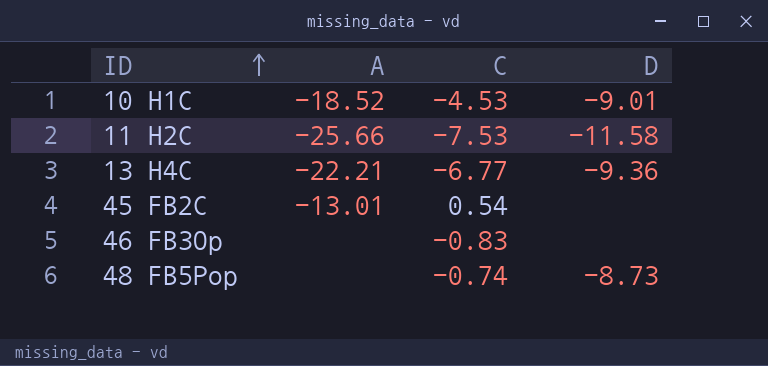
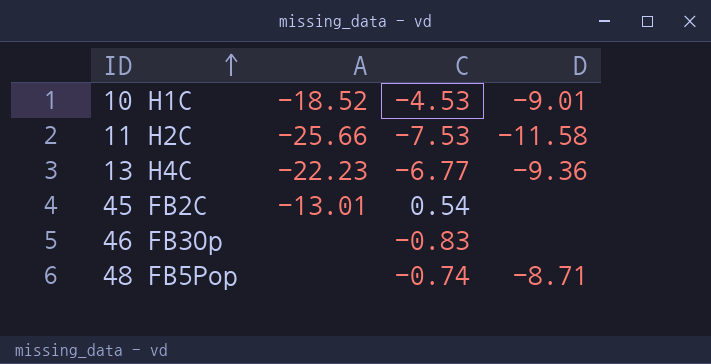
13 H4C | A: -22.21 -> -22.23
48 FB5Pop | D: -8.73 -> -8.71

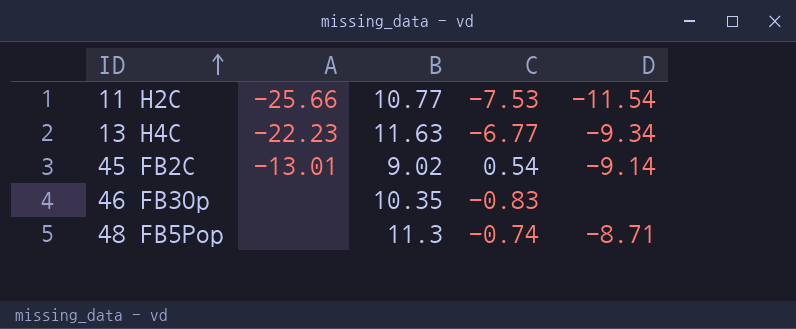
column B | position: none -> 3
row 10 H1C: -18.52 | -4.53 | -9.01 -> none
11 H2C | D: -11.58 -> -11.54
13 H4C | D: -9.36 -> -9.34
45 FB2C | D: none -> -9.14

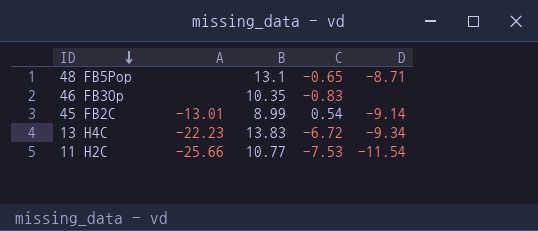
row order: ID ascending -> ID descending
48 FB5Pop | B: 11.3 -> 13.1
48 FB5Pop | C: -0.74 -> -0.65
45 FB2C | B: 9.02 -> 8.99
13 H4C | B: 11.63 -> 13.83
13 H4C | C: -6.77 -> -6.72

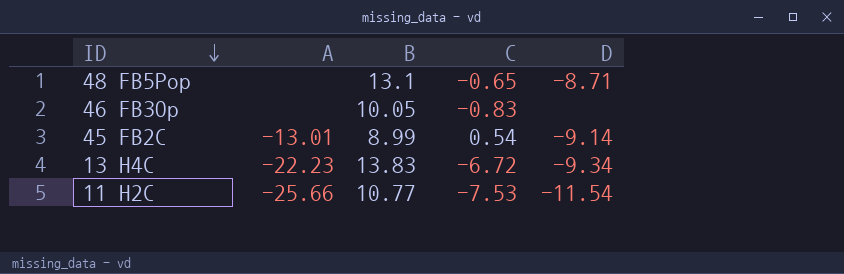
46 FB3Op | B: 10.35 -> 10.05

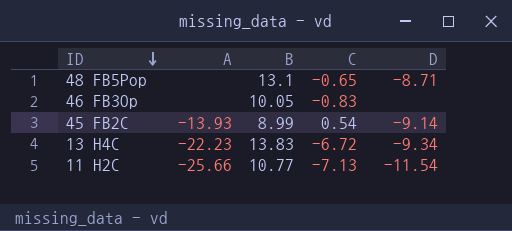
45 FB2C | A: -13.01 -> -13.93
11 H2C | C: -7.53 -> -7.13

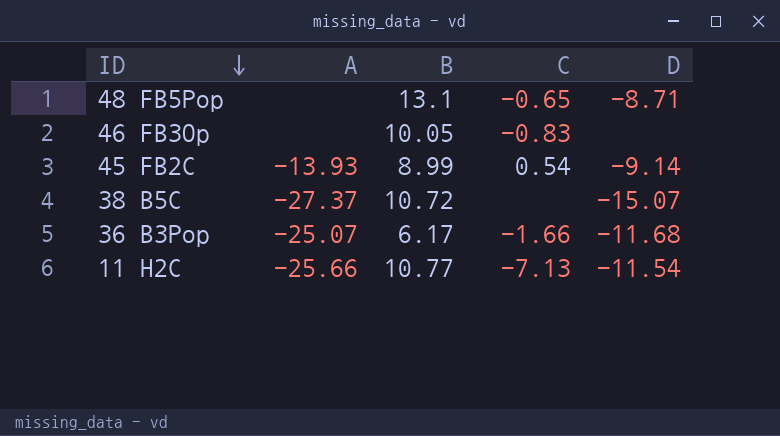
row 13 H4C: -22.23 | 13.83 | -6.72 | -9.34 -> none
row 38 B5C: none -> -27.37 | 10.72 | none | -15.07
row 36 B3Pop: none -> -25.07 | 6.17 | -1.66 | -11.68

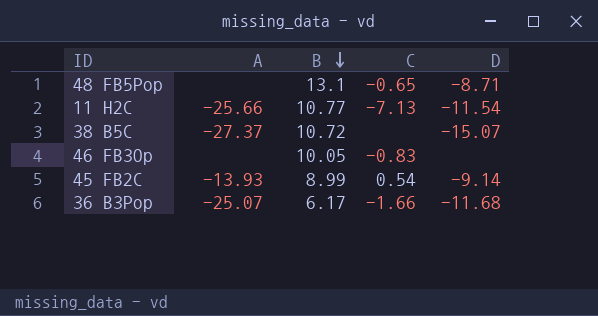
row order: ID descending -> B descending

